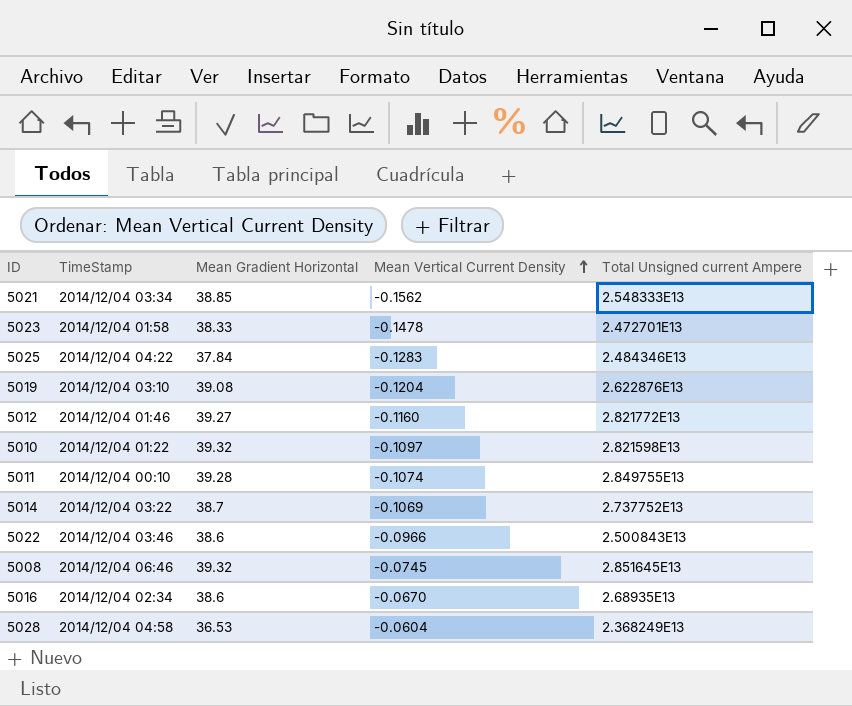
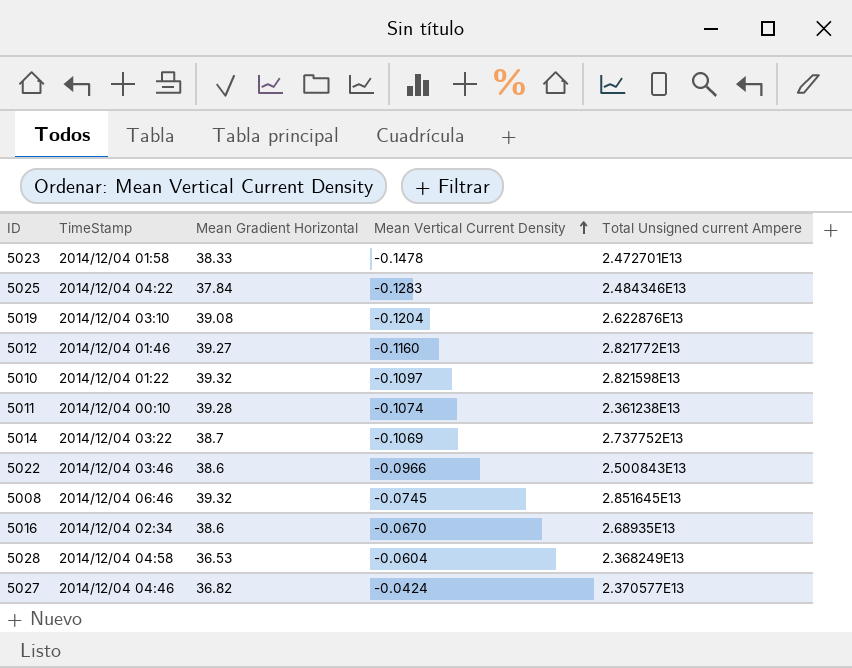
row 5021: 2014/12/04 03:34 | 38.85 | -0.1562 | 2.548333E13 -> none
5011 | Total Unsigned current Ampere: 2.849755E13 -> 2.361238E13
row 5027: none -> 2014/12/04 04:46 | 36.82 | -0.0424 | 2.370577E13

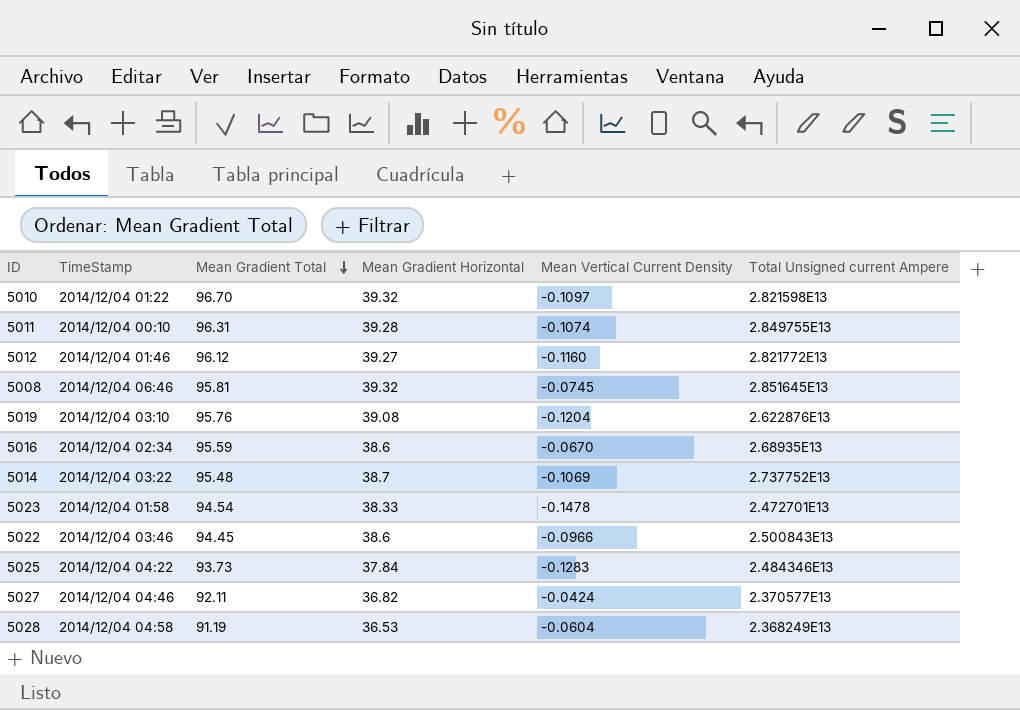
row order: Mean Vertical Current Density ascending -> Mean Gradient Total descending
column Mean Gradient Total | position: none -> 3
5011 | Total Unsigned current Ampere: 2.361238E13 -> 2.849755E13

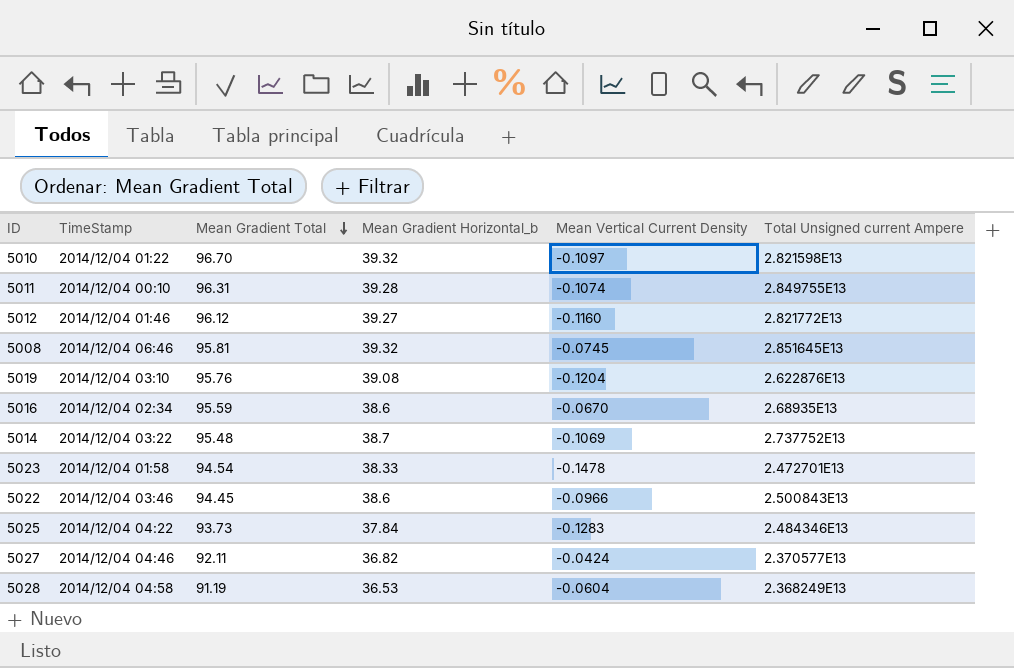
column name: Mean Gradient Horizontal -> Mean Gradient Horizontal_b

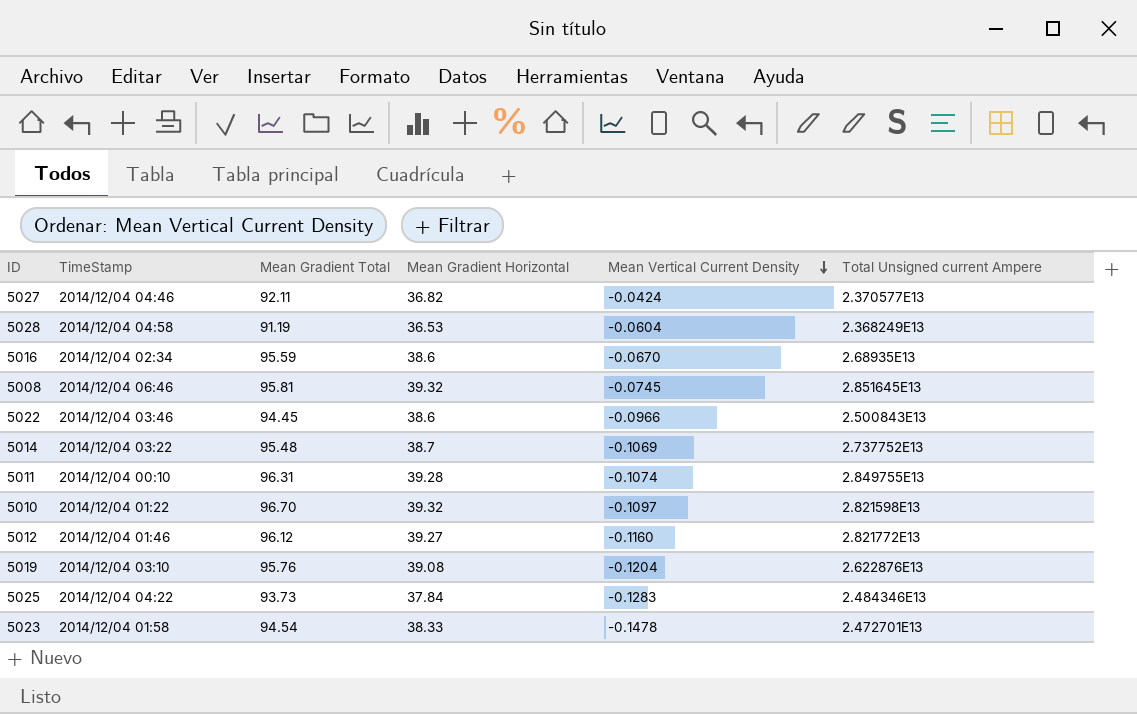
row order: Mean Gradient Total descending -> Mean Vertical Current Density descending
column name: Mean Gradient Horizontal_b -> Mean Gradient Horizontal

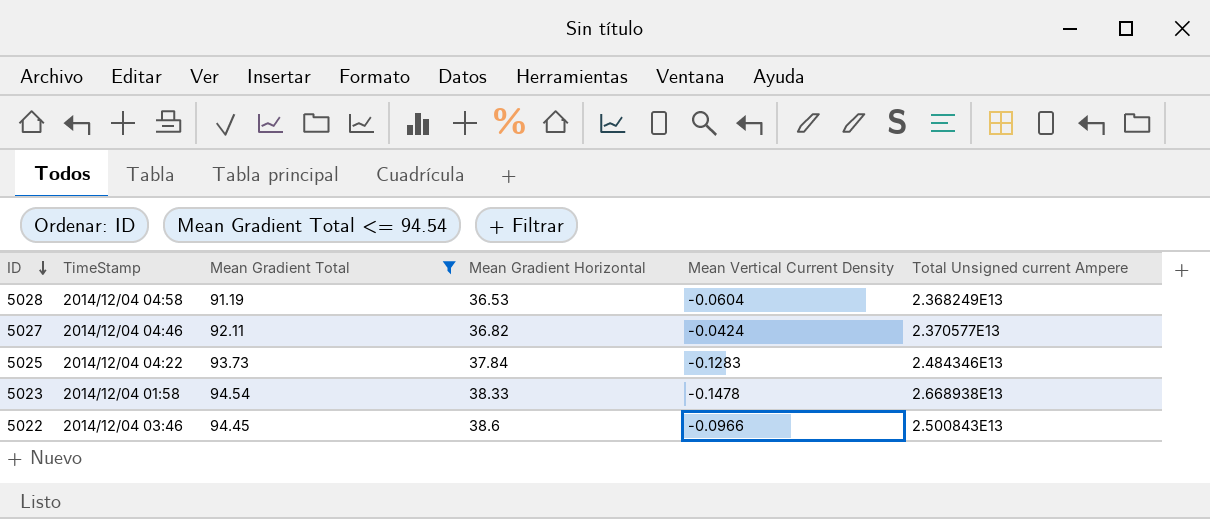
filter: none -> Mean Gradient Total <= 94.54
row order: Mean Vertical Current Density descending -> ID descending
5023 | Total Unsigned current Ampere: 2.472701E13 -> 2.668938E13

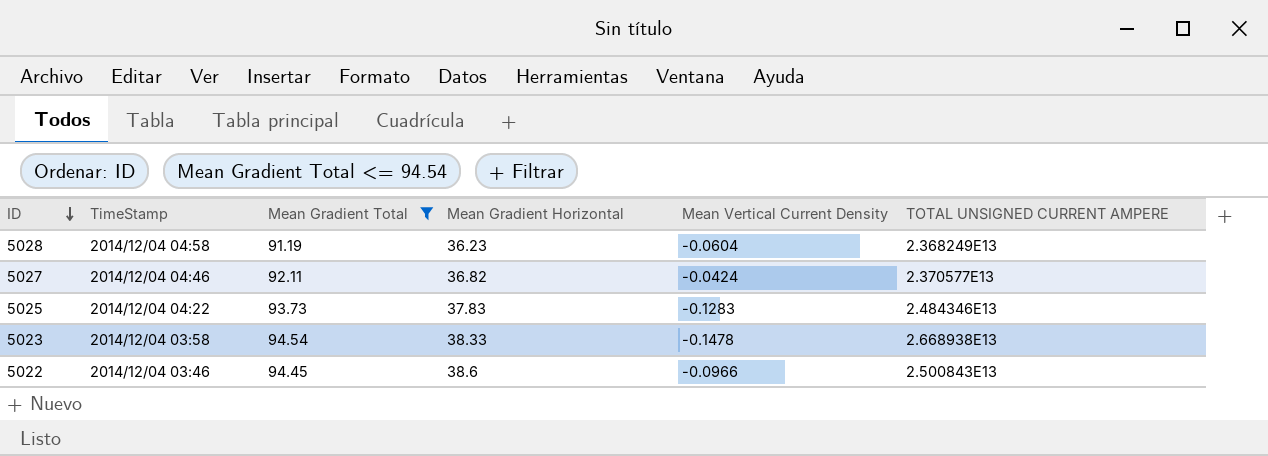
column name: Total Unsigned current Ampere -> TOTAL UNSIGNED CURRENT AMPERE
5028 | Mean Gradient Horizontal: 36.53 -> 36.23
5025 | Mean Gradient Horizontal: 37.84 -> 37.83
5023 | TimeStamp: 2014/12/04 01:58 -> 2014/12/04 03:58

